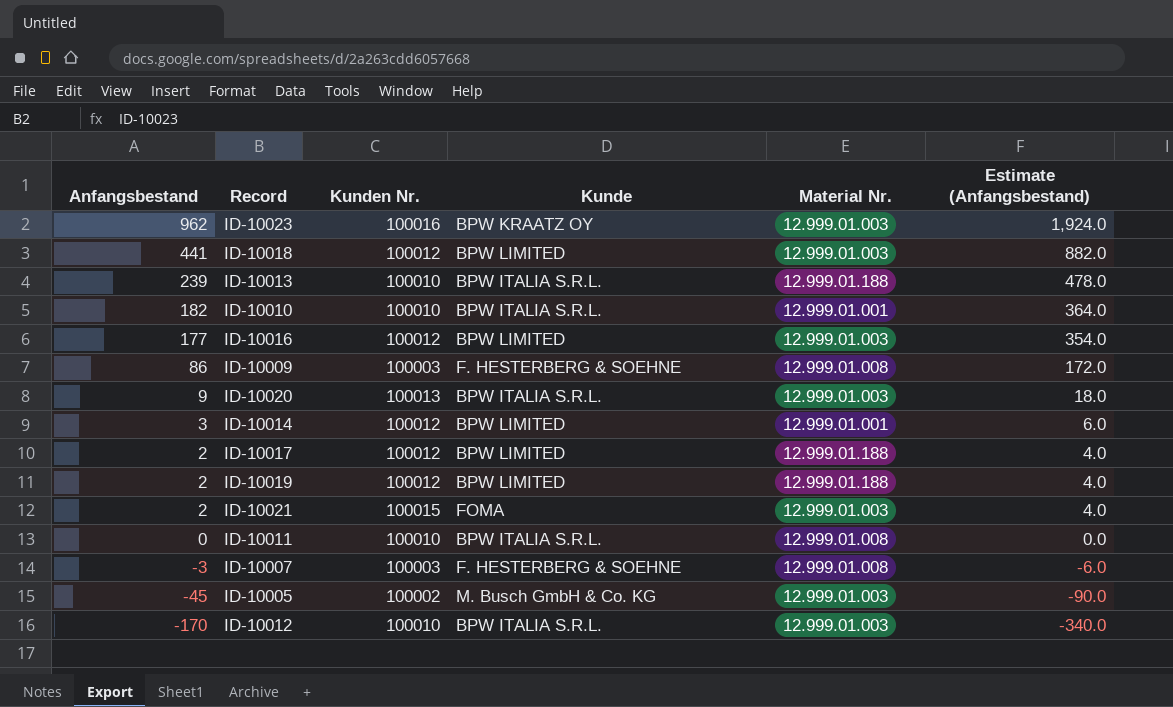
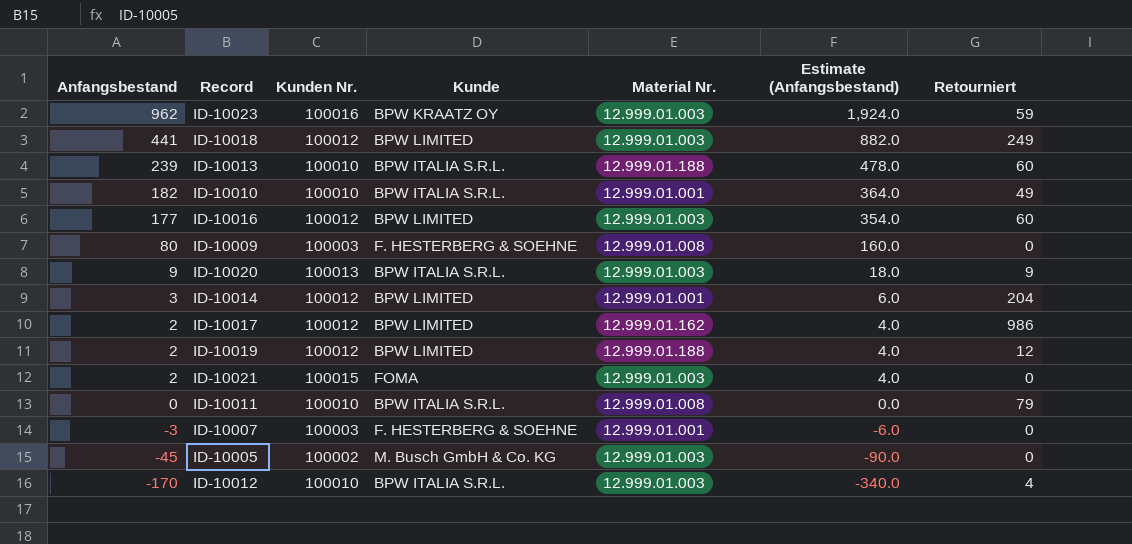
column Retourniert | position: none -> 7
ID-10009 | Anfangsbestand: 86 -> 80
ID-10009 | Estimate (Anfangsbestand): 172.0 -> 160.0
ID-10017 | Material Nr.: 12.999.01.188 -> 12.999.01.162
ID-10007 | Material Nr.: 12.999.01.008 -> 12.999.01.001

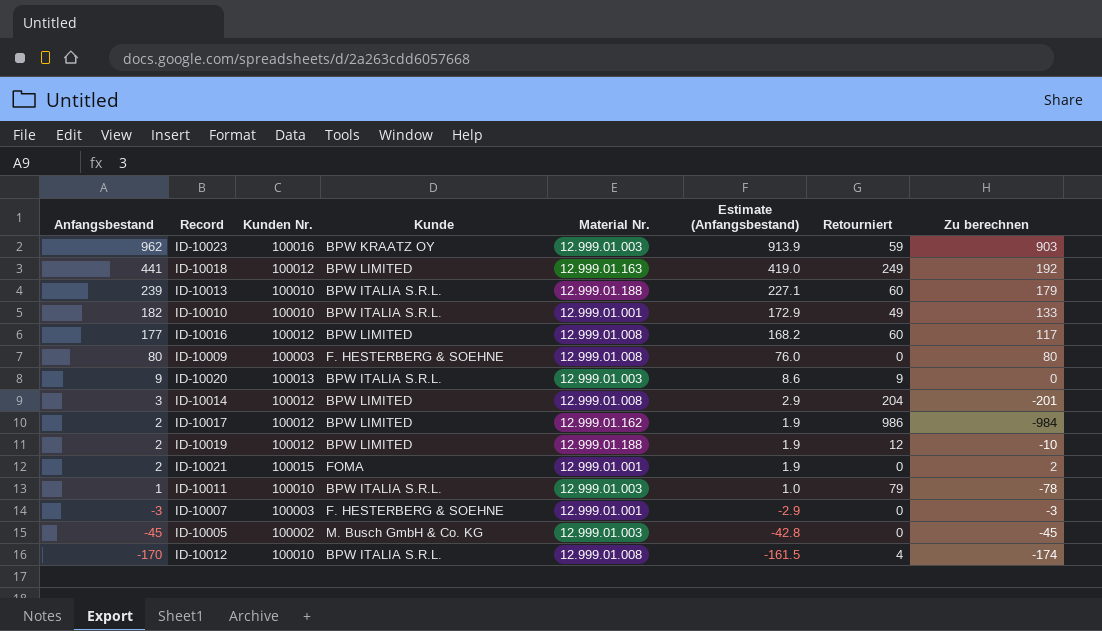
column Estimate (Anfangsbestand) | formula: [Anfangsbestand] * 2 -> [Anfangsbestand] * 0.95
column Zu berechnen | formula: none -> [Anfangsbestand] - [Retourniert]
ID-10018 | Material Nr.: 12.999.01.003 -> 12.999.01.163
ID-10016 | Material Nr.: 12.999.01.003 -> 12.999.01.008
ID-10014 | Material Nr.: 12.999.01.001 -> 12.999.01.008
ID-10021 | Material Nr.: 12.999.01.003 -> 12.999.01.001
ID-10011 | Anfangsbestand: 0 -> 1
ID-10011 | Material Nr.: 12.999.01.008 -> 12.999.01.003
ID-10012 | Material Nr.: 12.999.01.003 -> 12.999.01.008

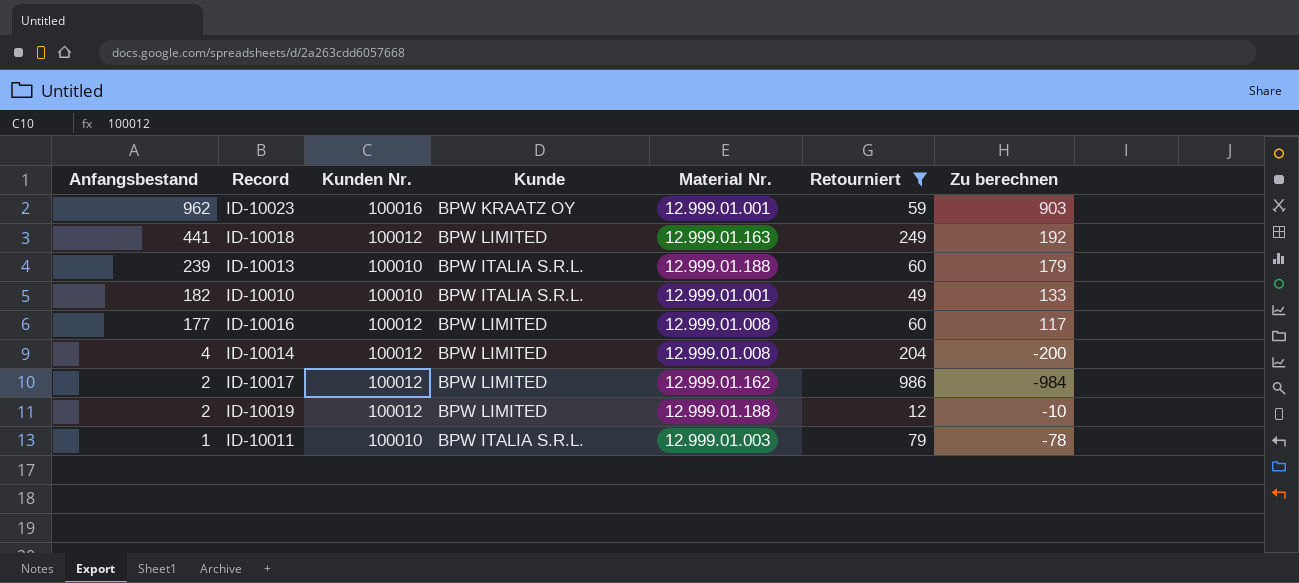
filter: none -> Retourniert >= 12
column Estimate (Anfangsbestand) | formula: [Anfangsbestand] * 0.95 -> none
ID-10023 | Material Nr.: 12.999.01.003 -> 12.999.01.001
ID-10014 | Anfangsbestand: 3 -> 4
ID-10014 | Zu berechnen: -201 -> -200

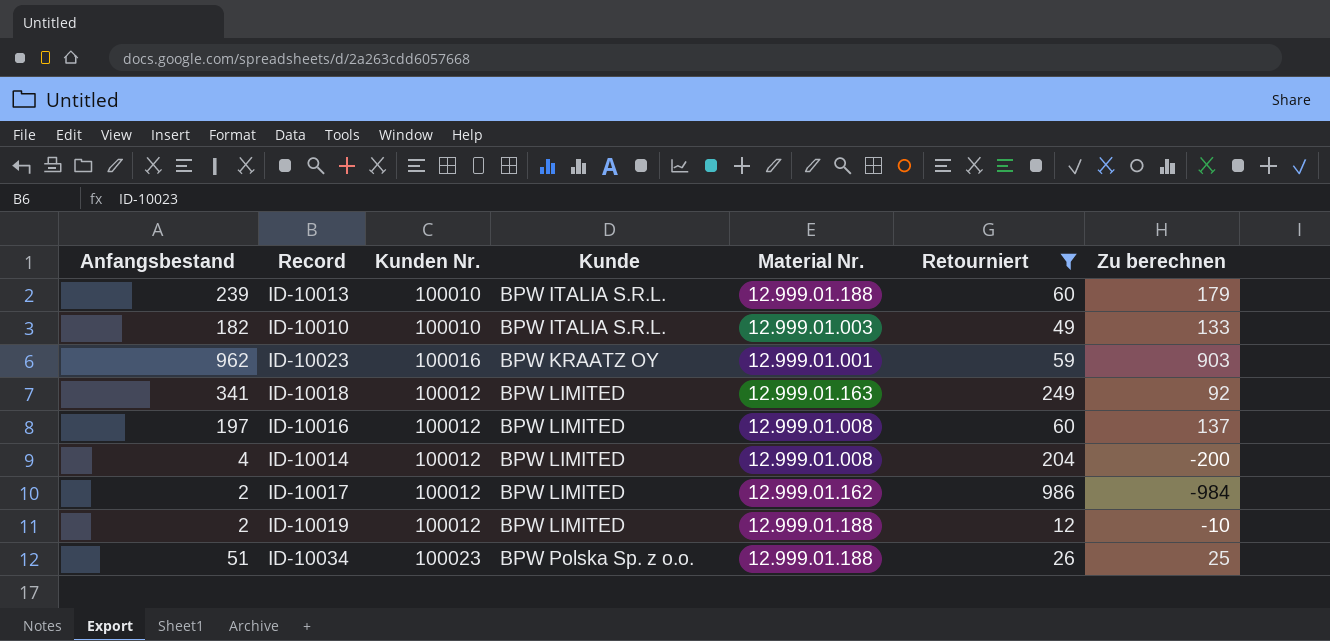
row order: Anfangsbestand descending -> Kunde ascending
row ID-10011: 1 | 100010 | BPW ITALIA S.R.L. | 12.999.01.003 | 79 | -78 -> none
ID-10010 | Material Nr.: 12.999.01.001 -> 12.999.01.003
ID-10018 | Anfangsbestand: 441 -> 341
ID-10018 | Zu berechnen: 192 -> 92
ID-10016 | Anfangsbestand: 177 -> 197
ID-10016 | Zu berechnen: 117 -> 137
row ID-10034: none -> 51 | 100023 | BPW Polska Sp. z o.o. | 12.999.01.188 | 26 | 25

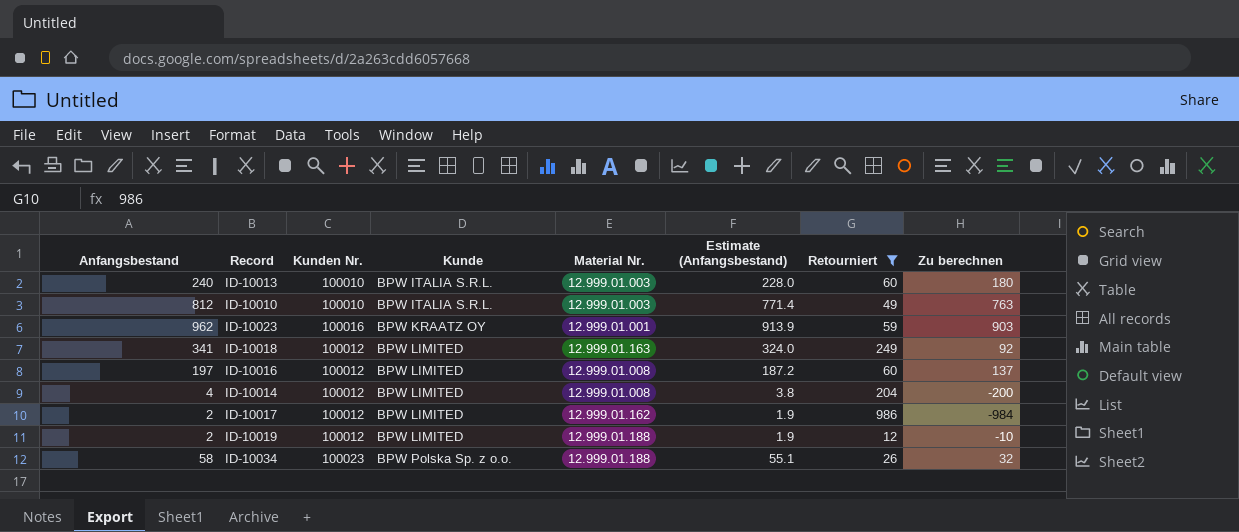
column Estimate (Anfangsbestand) | formula: none -> [Anfangsbestand] * 0.95
ID-10013 | Anfangsbestand: 239 -> 240
ID-10013 | Material Nr.: 12.999.01.188 -> 12.999.01.003
ID-10013 | Zu berechnen: 179 -> 180
ID-10010 | Anfangsbestand: 182 -> 812
ID-10010 | Zu berechnen: 133 -> 763
ID-10034 | Anfangsbestand: 51 -> 58
ID-10034 | Zu berechnen: 25 -> 32

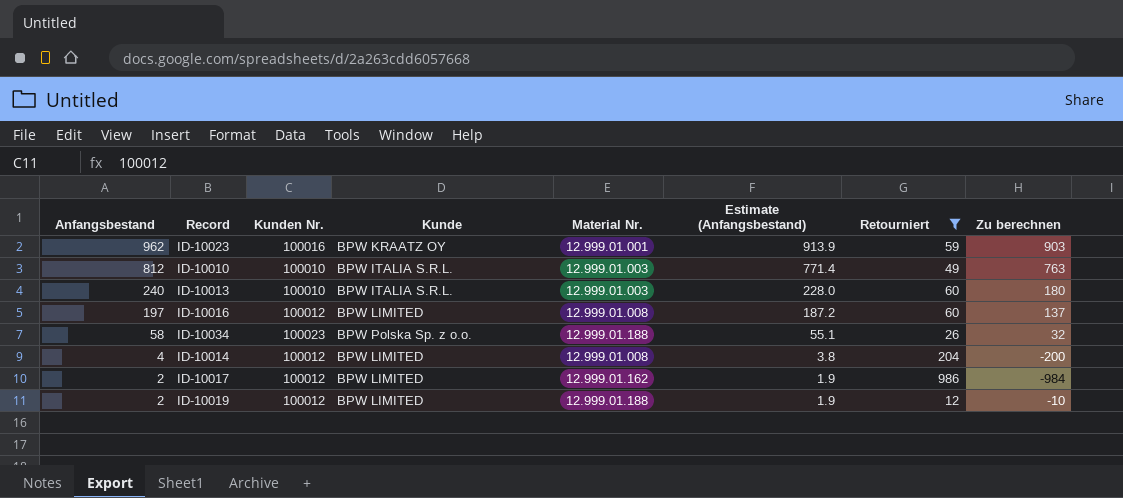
row order: Kunde ascending -> Anfangsbestand descending
row ID-10018: 341 | 100012 | BPW LIMITED | 12.999.01.163 | 324.0 | 249 | 92 -> none

